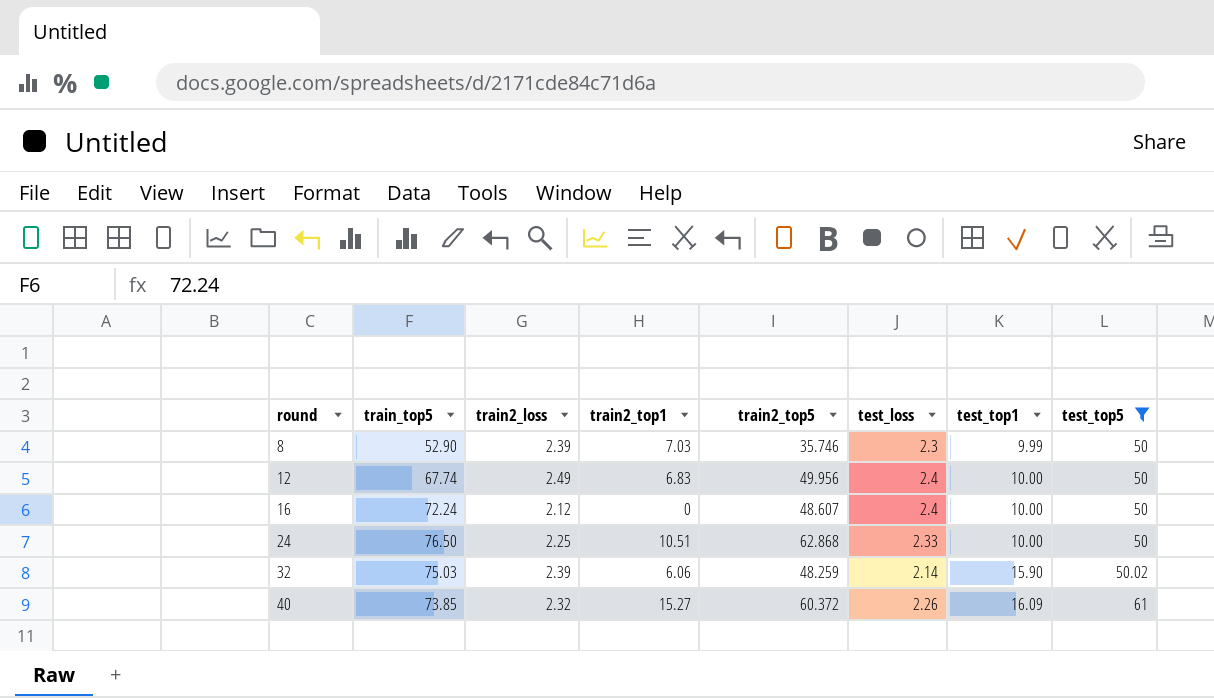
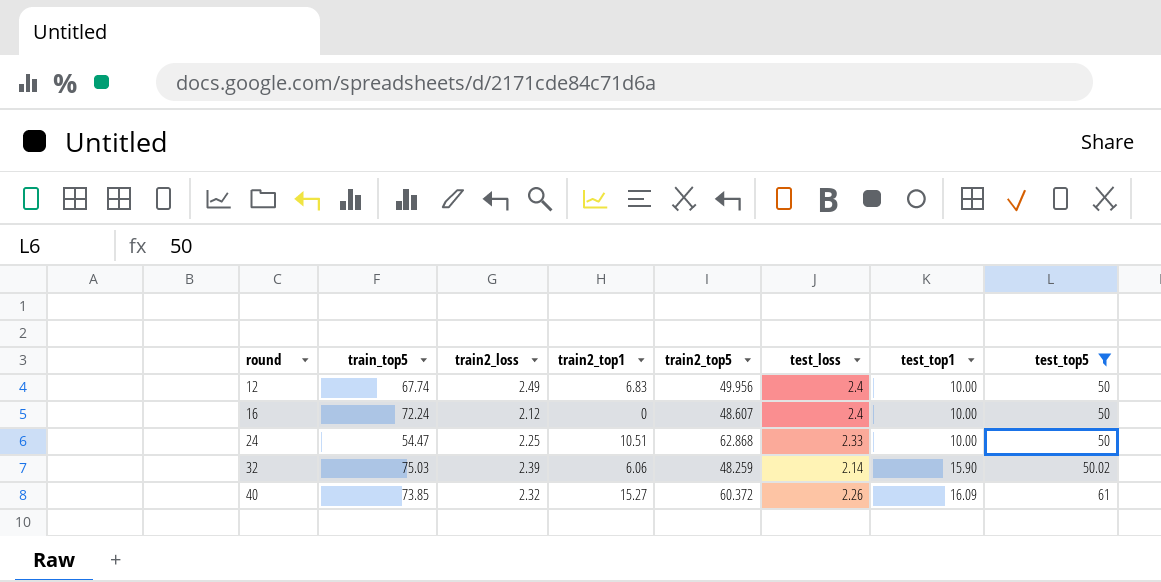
row 8: 52.90 | 2.39 | 7.03 | 35.746 | 2.3 | 9.99 | 50 -> none
24 | train_top5: 76.50 -> 54.47

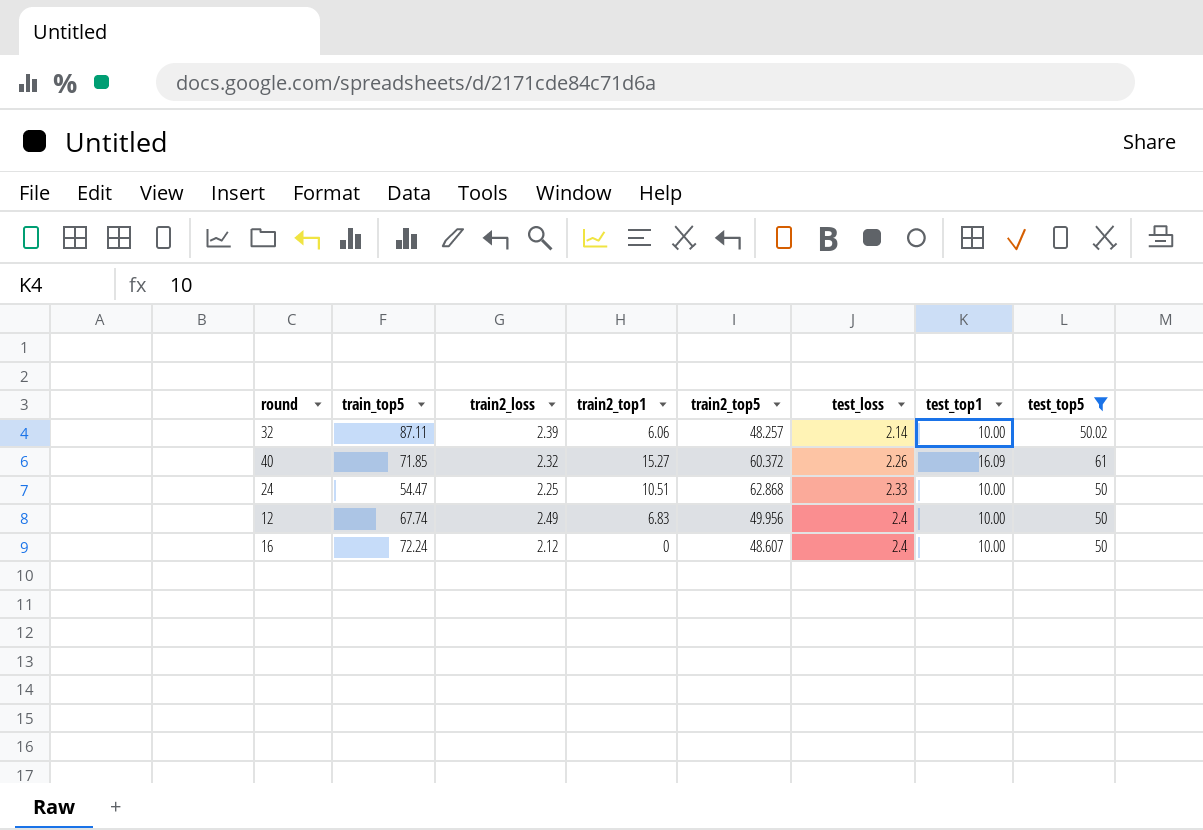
row order: round ascending -> test_loss ascending
32 | train_top5: 75.03 -> 87.11
32 | train2_top5: 48.259 -> 48.257
32 | test_top1: 15.90 -> 10.00
40 | train_top5: 73.85 -> 71.85

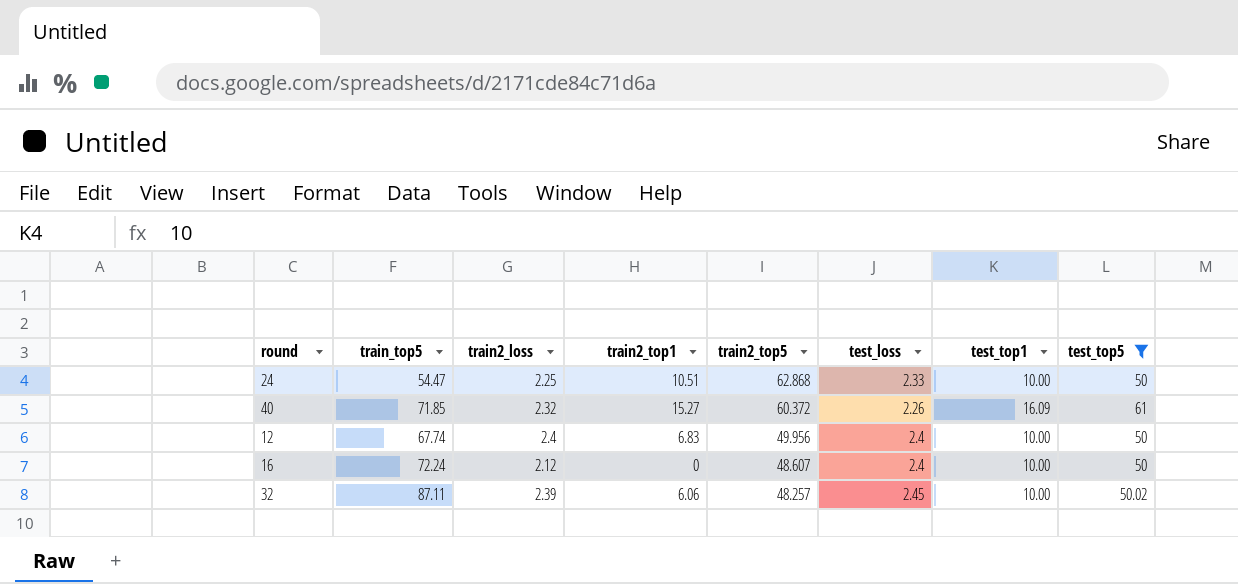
row order: test_loss ascending -> train2_top5 descending
12 | train2_loss: 2.49 -> 2.4
32 | test_loss: 2.14 -> 2.45

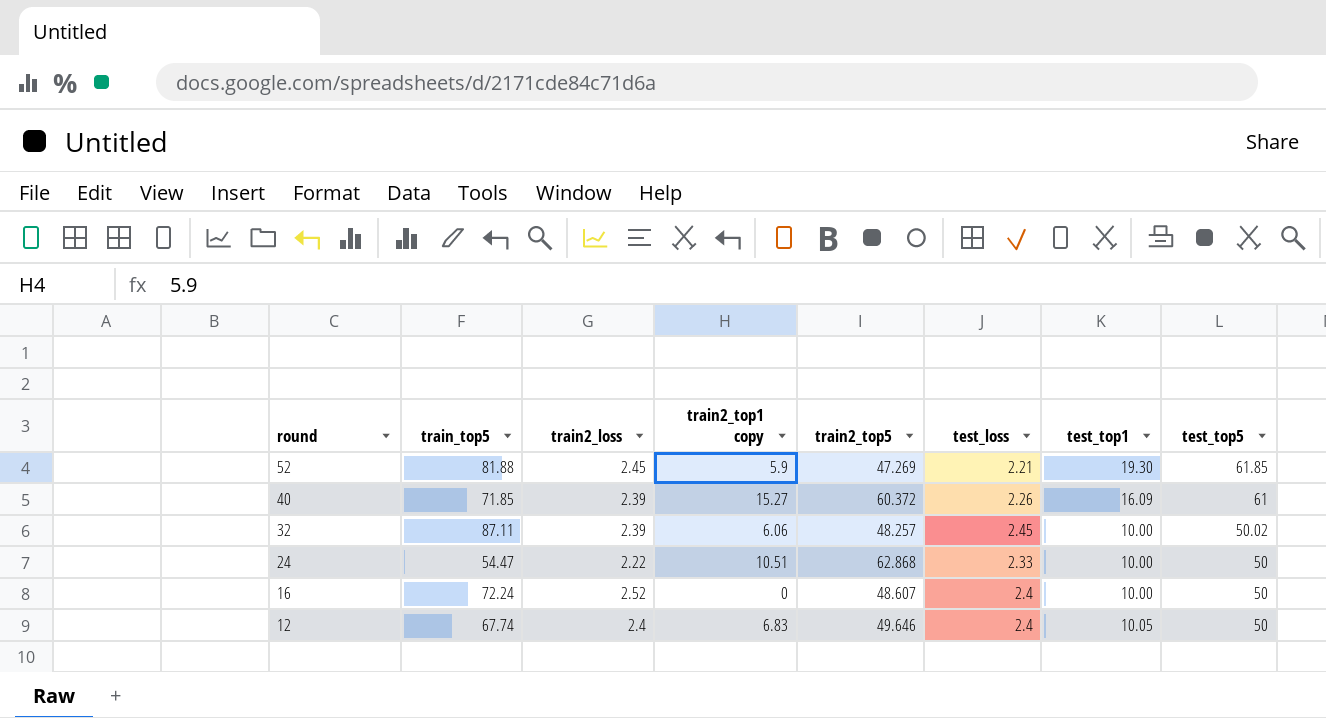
filter: test_top5 != 61.85 -> none
row order: train2_top5 descending -> round descending
column name: train2_top1 -> train2_top1 copy
40 | train2_loss: 2.32 -> 2.39
24 | train2_loss: 2.25 -> 2.22
16 | train2_loss: 2.12 -> 2.52
12 | train2_top5: 49.956 -> 49.646
12 | test_top1: 10.00 -> 10.05

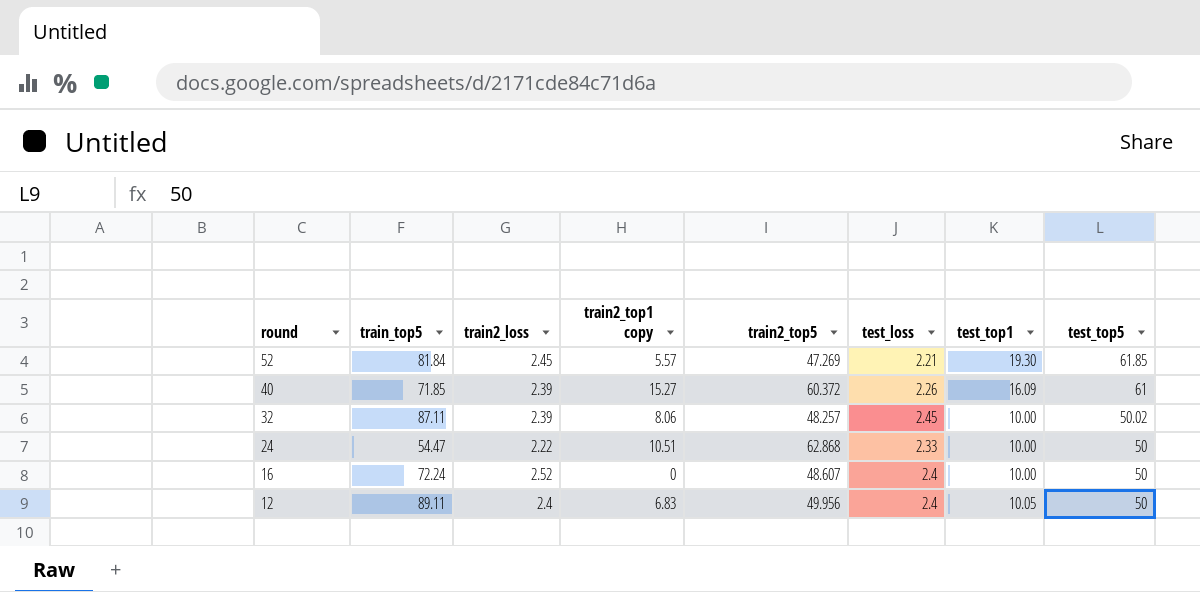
52 | train_top5: 81.88 -> 81.84
52 | train2_top1 copy: 5.9 -> 5.57
32 | train2_top1 copy: 6.06 -> 8.06
12 | train_top5: 67.74 -> 89.11
12 | train2_top5: 49.646 -> 49.956

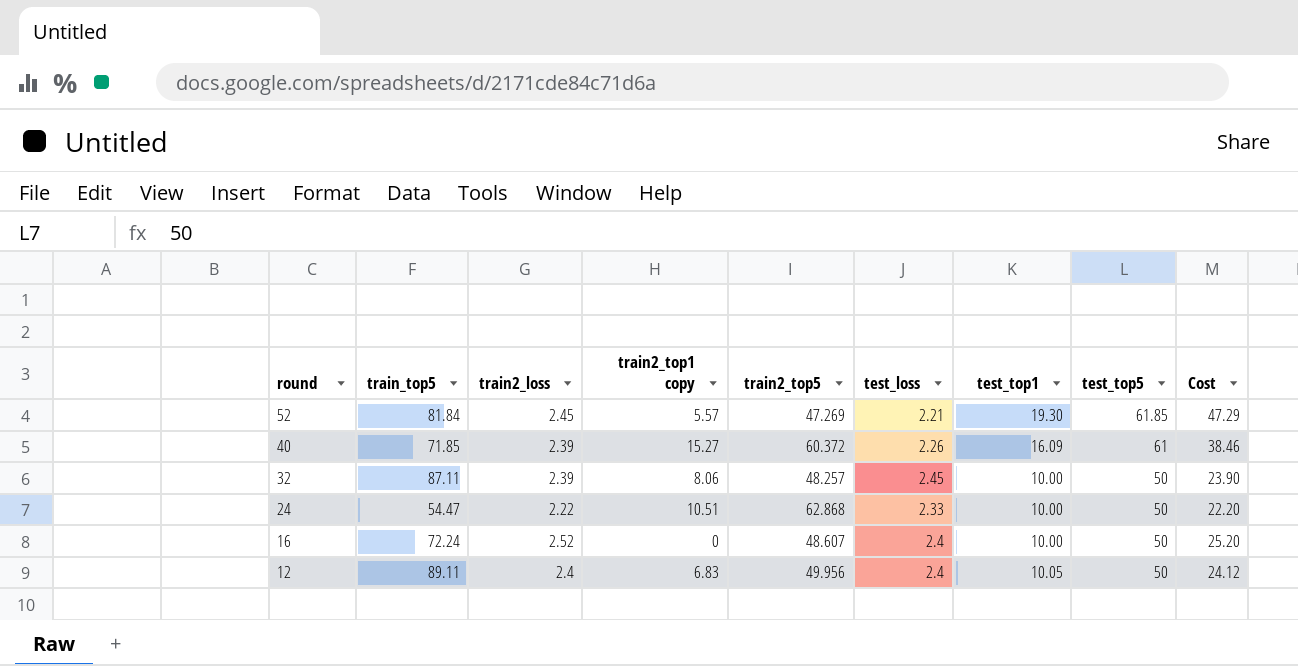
column Cost | formula: none -> [train2_loss] * [test_top1]
32 | test_top5: 50.02 -> 50

